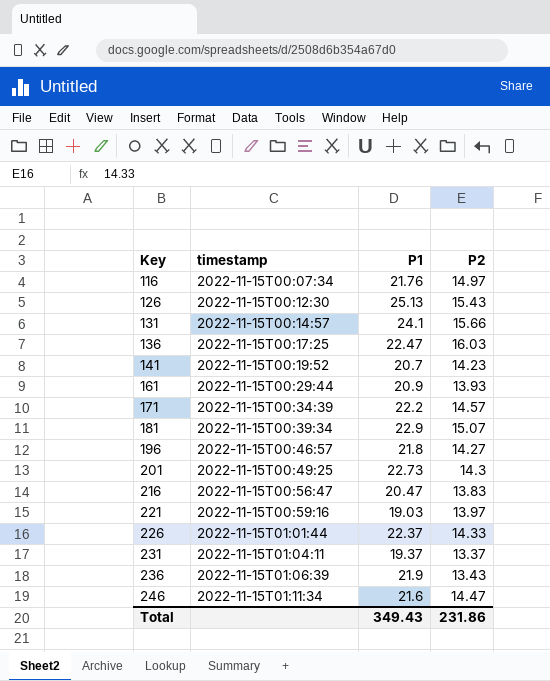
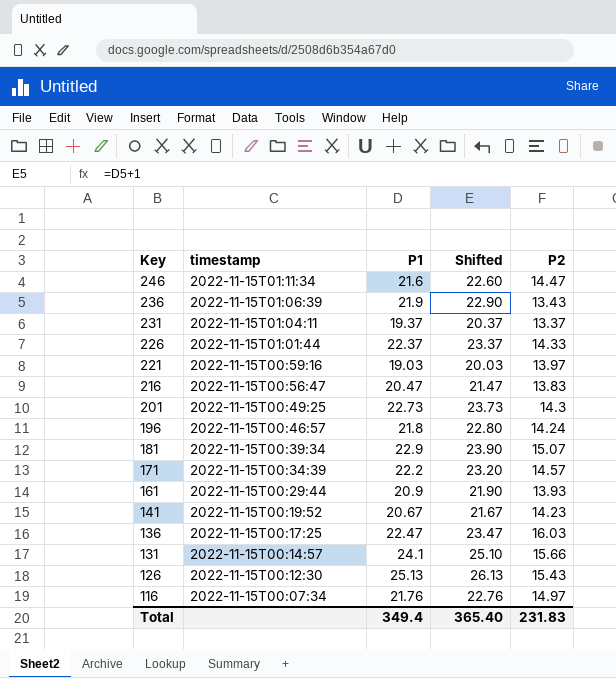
row order: Key ascending -> Key descending
column Shifted | formula: none -> [P1] + 1
196 | P2: 14.27 -> 14.24
141 | P1: 20.7 -> 20.67
Total | P1: 349.43 -> 349.4
Total | P2: 231.86 -> 231.83

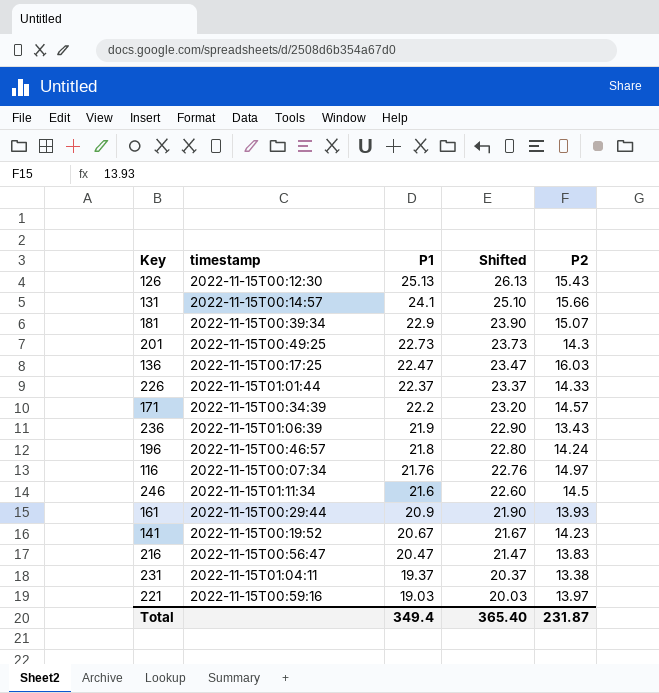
row order: Key descending -> P1 descending
246 | P2: 14.47 -> 14.5
231 | P2: 13.37 -> 13.38
Total | P2: 231.83 -> 231.87

